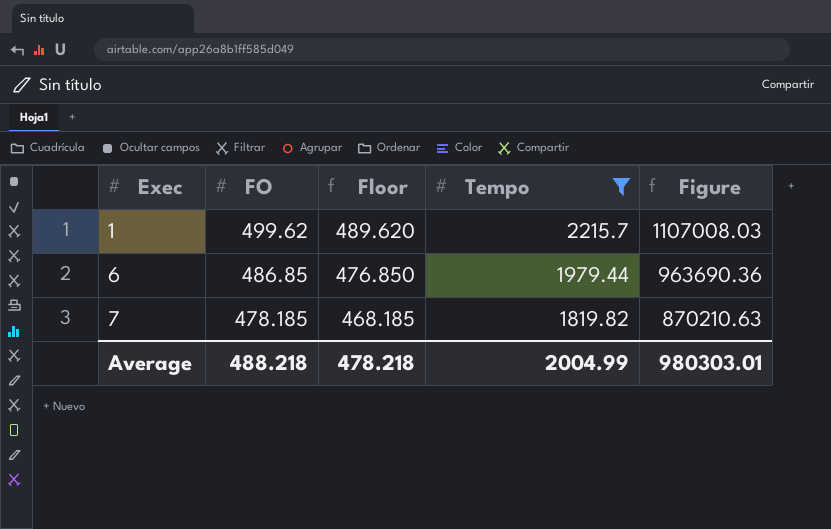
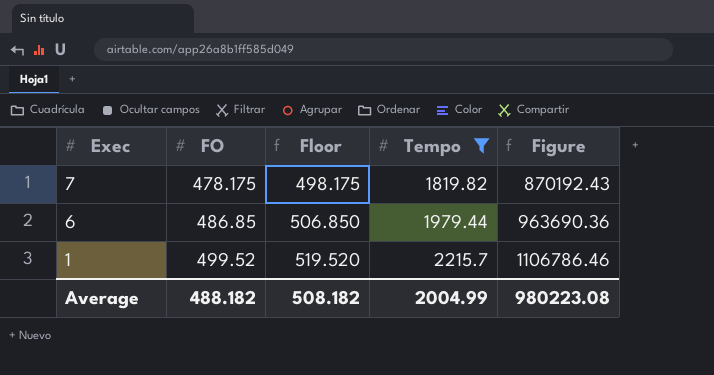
row order: Exec ascending -> Exec descending
column Floor | formula: [FO] - 10 -> [FO] + 20
7 | FO: 478.185 -> 478.175
7 | Figure: 870210.63 -> 870192.43
1 | FO: 499.62 -> 499.52
1 | Figure: 1107008.03 -> 1106786.46
Average | FO: 488.218 -> 488.182
Average | Floor: 478.218 -> 508.182
Average | Figure: 980303.01 -> 980223.08

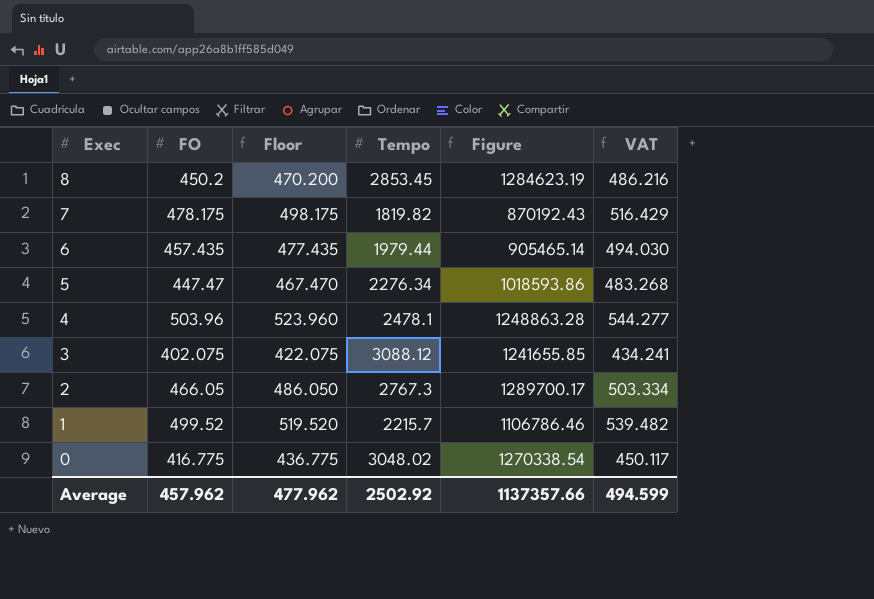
filter: Tempo <= 2215.7 -> none
column VAT | formula: none -> [FO] * 1.08
6 | FO: 486.85 -> 457.435
6 | Floor: 506.850 -> 477.435
6 | Figure: 963690.36 -> 905465.14
Average | FO: 488.182 -> 457.962
Average | Floor: 508.182 -> 477.962
Average | Tempo: 2004.99 -> 2502.92
Average | Figure: 980223.08 -> 1137357.66

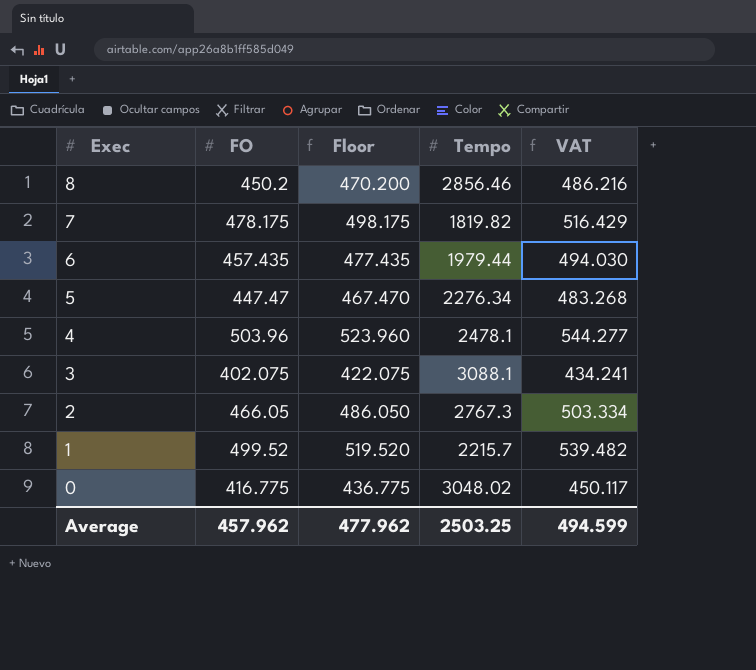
column Figure | formula: [FO] * [Tempo] -> none
8 | Tempo: 2853.45 -> 2856.46
3 | Tempo: 3088.12 -> 3088.1
Average | Tempo: 2502.92 -> 2503.25

